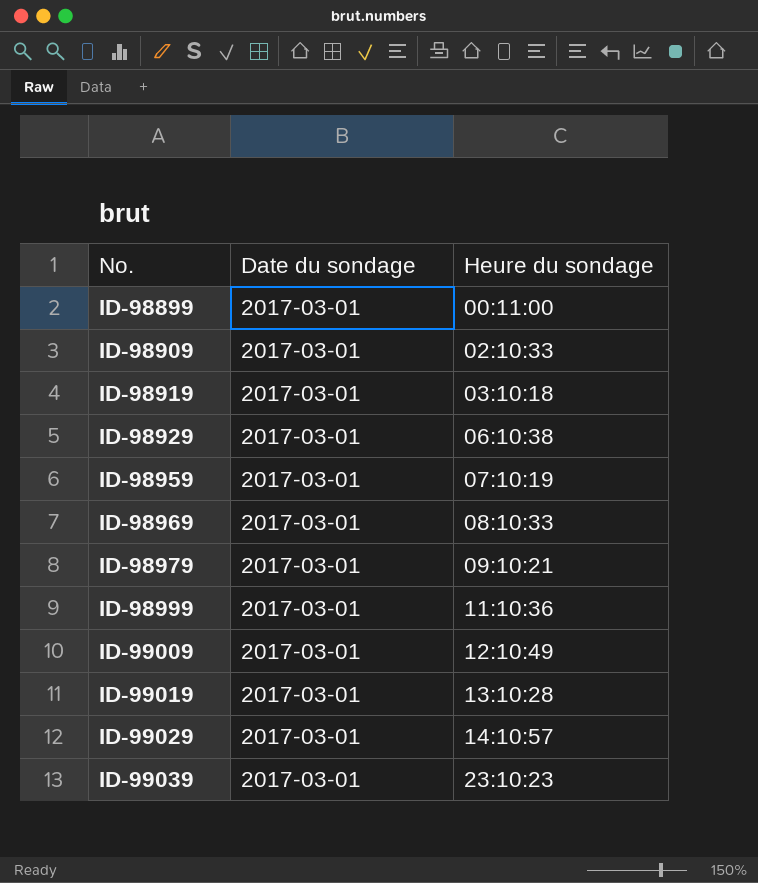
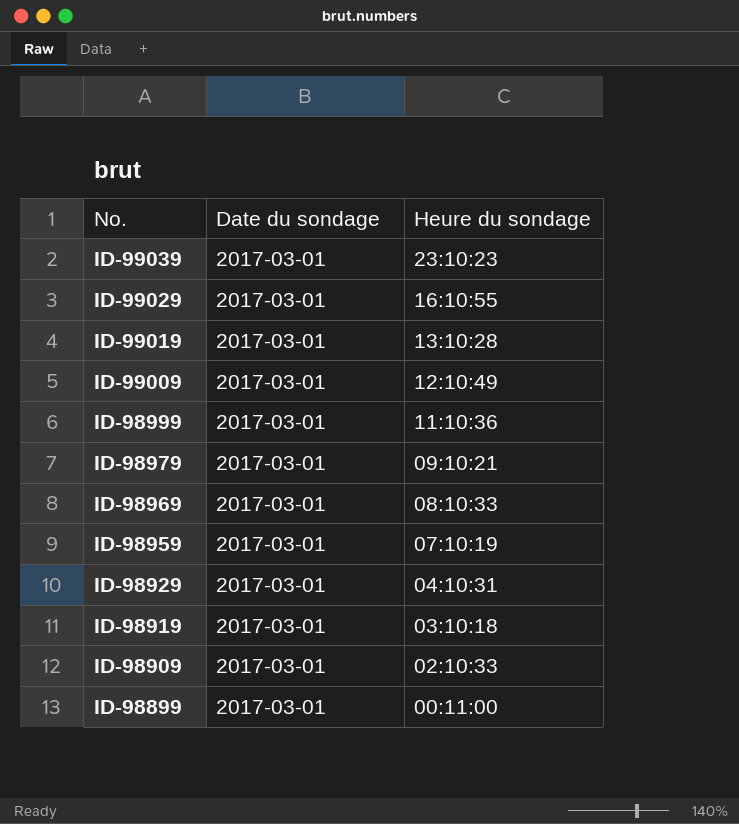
row order: No. ascending -> No. descending
ID-99029 | Heure du sondage: 14:10:57 -> 16:10:55
ID-98929 | Heure du sondage: 06:10:38 -> 04:10:31

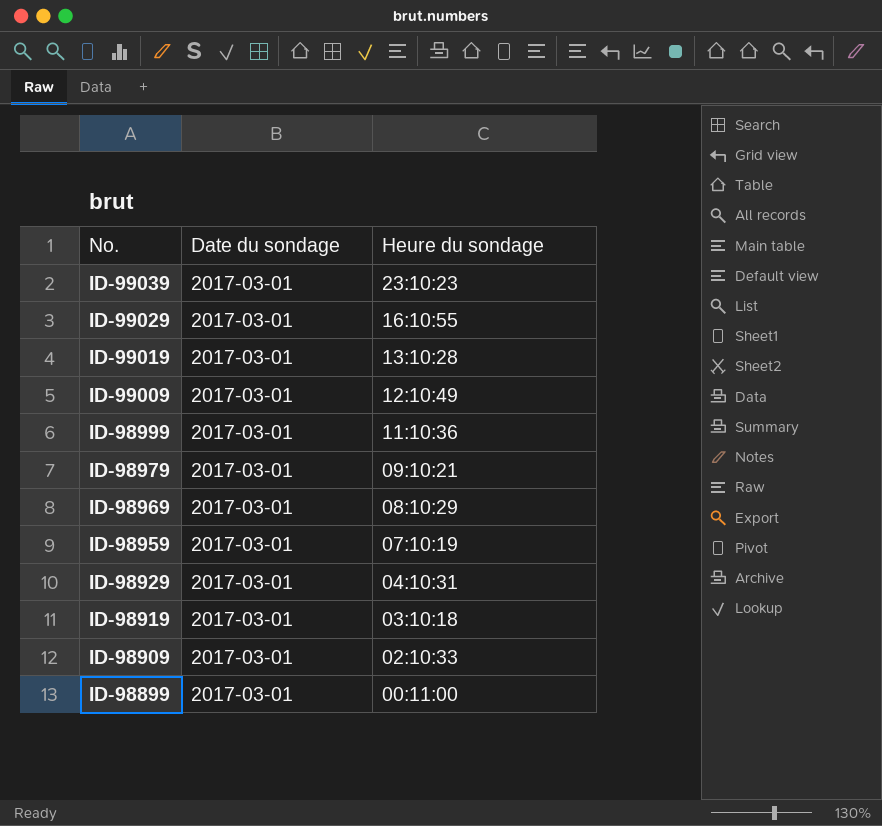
ID-98969 | Heure du sondage: 08:10:33 -> 08:10:29

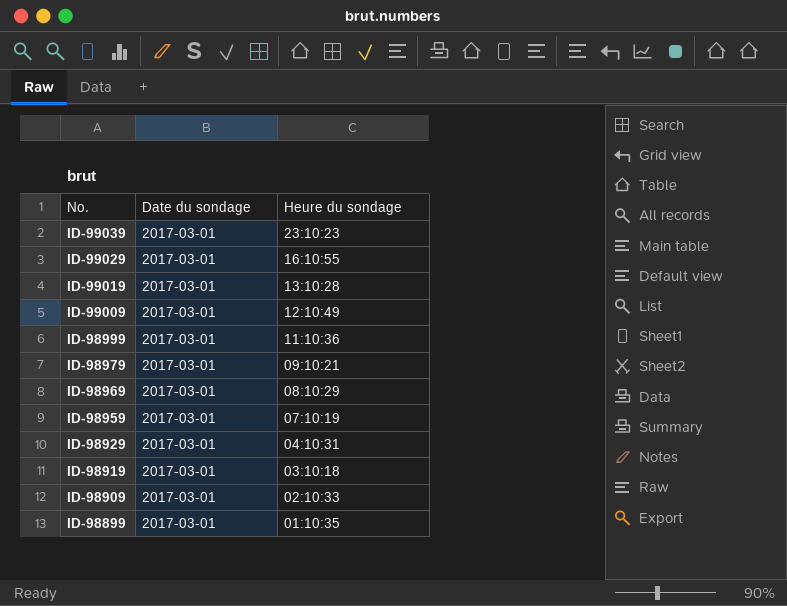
ID-98899 | Heure du sondage: 00:11:00 -> 01:10:35

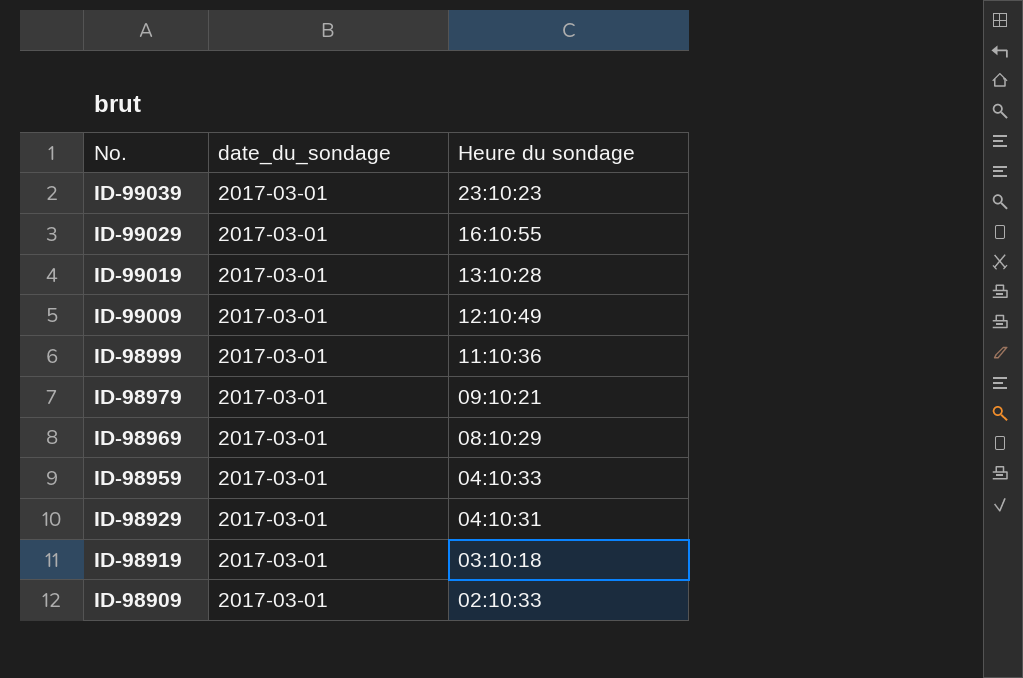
column name: Date du sondage -> date_du_sondage
row ID-98899: 2017-03-01 | 01:10:35 -> none
ID-98959 | Heure du sondage: 07:10:19 -> 04:10:33

